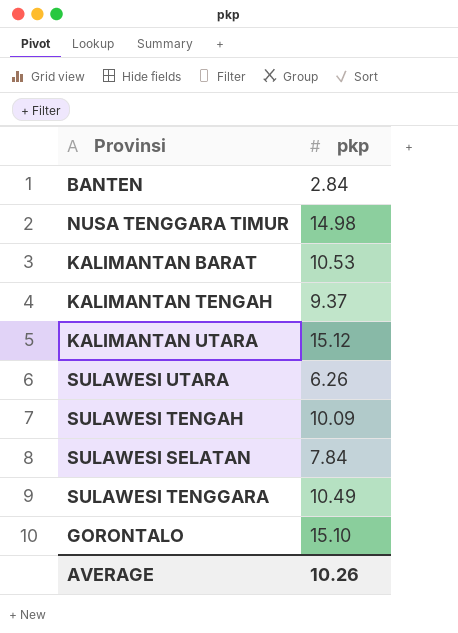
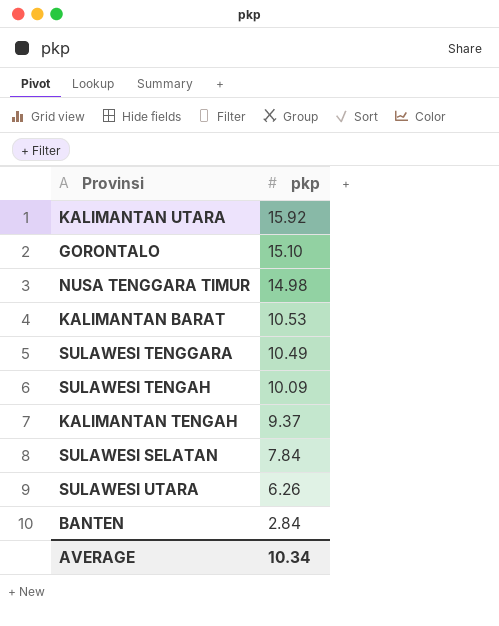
row order: none -> pkp descending
KALIMANTAN UTARA | pkp: 15.12 -> 15.92
AVERAGE | pkp: 10.26 -> 10.34

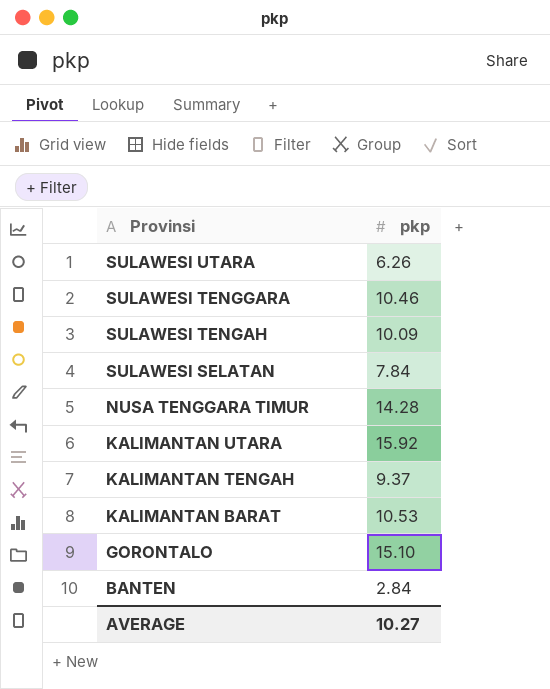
row order: pkp descending -> Provinsi descending
SULAWESI TENGGARA | pkp: 10.49 -> 10.46
NUSA TENGGARA TIMUR | pkp: 14.98 -> 14.28
AVERAGE | pkp: 10.34 -> 10.27

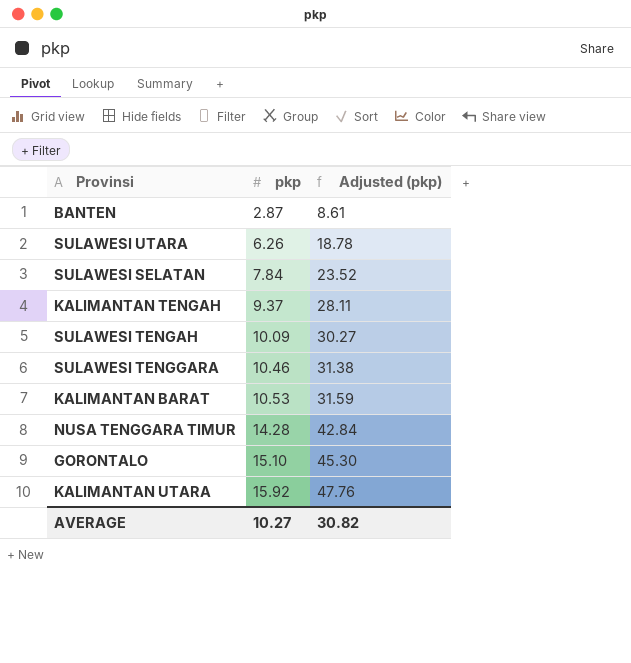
row order: Provinsi descending -> pkp ascending
column Adjusted (pkp) | formula: none -> [pkp] * 3
BANTEN | pkp: 2.84 -> 2.87

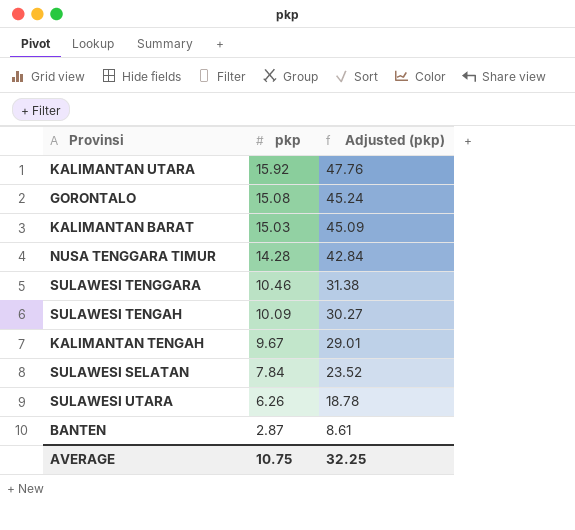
row order: pkp ascending -> pkp descending
GORONTALO | pkp: 15.10 -> 15.08
GORONTALO | Adjusted (pkp): 45.30 -> 45.24
KALIMANTAN BARAT | pkp: 10.53 -> 15.03
KALIMANTAN BARAT | Adjusted (pkp): 31.59 -> 45.09
KALIMANTAN TENGAH | pkp: 9.37 -> 9.67
KALIMANTAN TENGAH | Adjusted (pkp): 28.11 -> 29.01
AVERAGE | pkp: 10.27 -> 10.75
AVERAGE | Adjusted (pkp): 30.82 -> 32.25

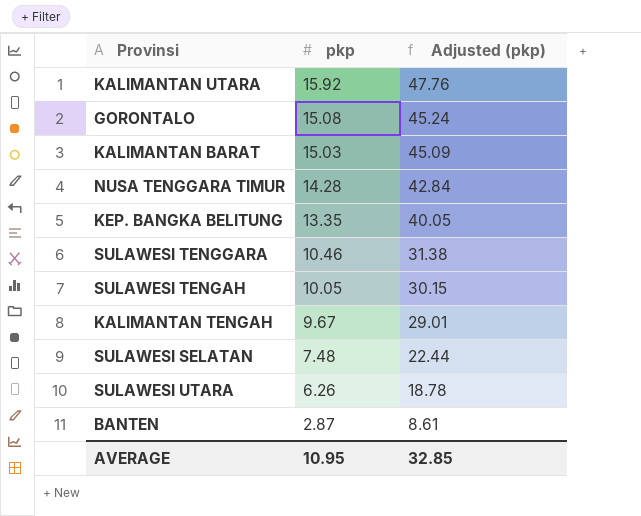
row KEP. BANGKA BELITUNG: none -> 13.35 | 40.05
SULAWESI TENGAH | pkp: 10.09 -> 10.05
SULAWESI TENGAH | Adjusted (pkp): 30.27 -> 30.15
SULAWESI SELATAN | pkp: 7.84 -> 7.48
SULAWESI SELATAN | Adjusted (pkp): 23.52 -> 22.44
AVERAGE | pkp: 10.75 -> 10.95
AVERAGE | Adjusted (pkp): 32.25 -> 32.85

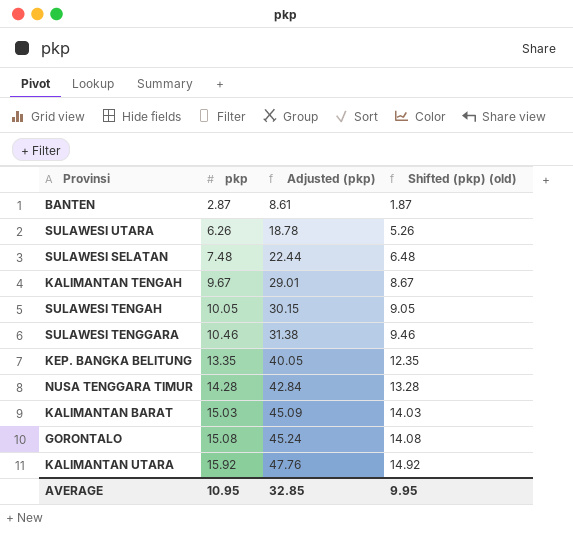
row order: pkp descending -> pkp ascending
column Shifted (pkp) (old) | formula: none -> [pkp] - 1

